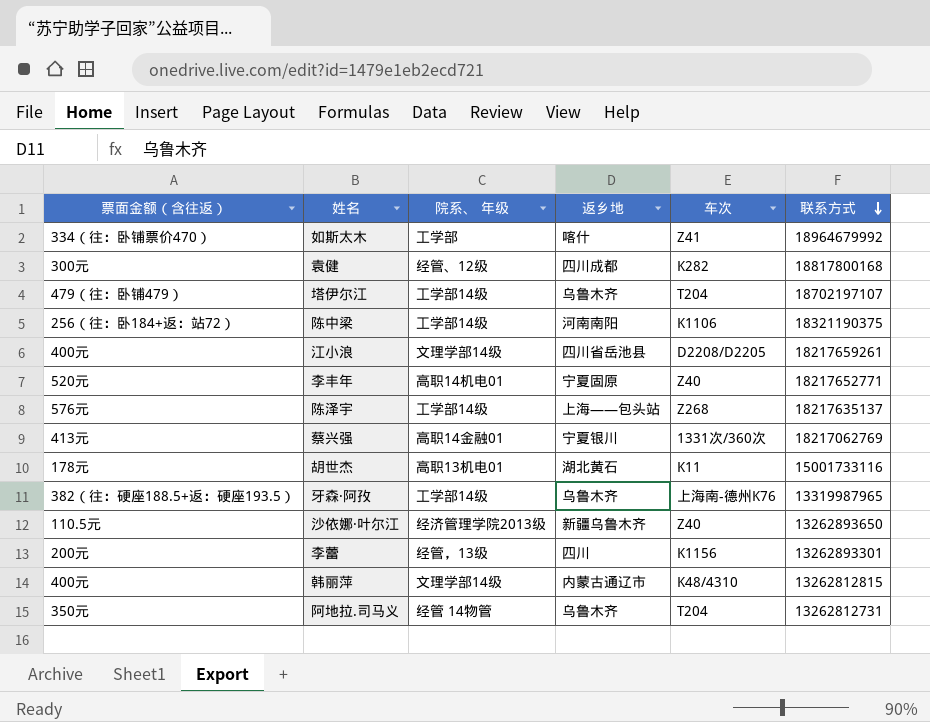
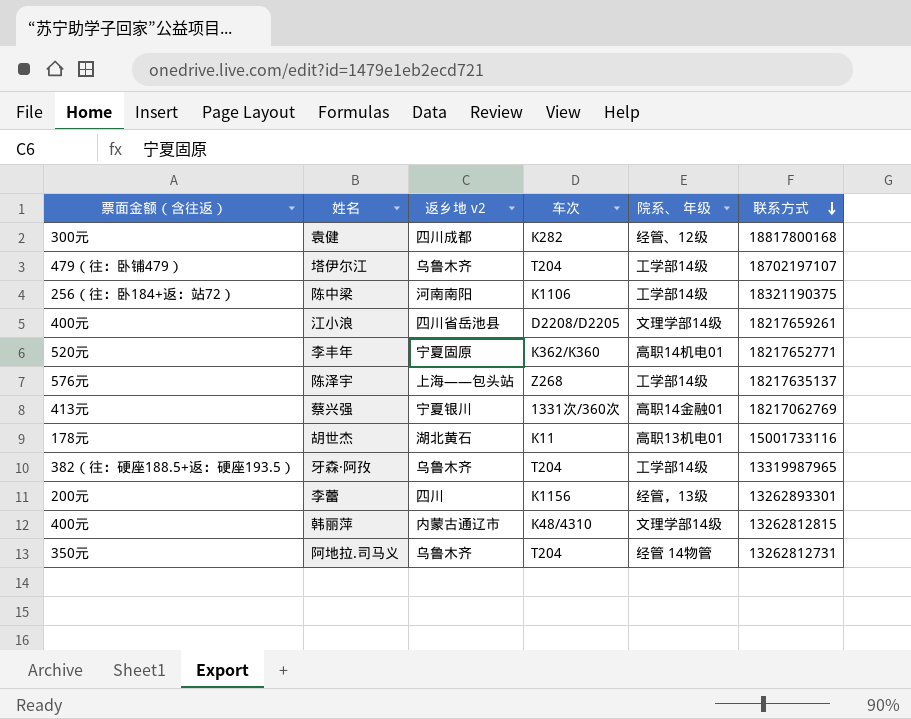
column name: 返乡地 -> 返乡地 v2
column 院系、 年级 | position: 3 -> 5
row 如斯太木: 334（往：卧铺票价470） | 工学部 | 喀什 | Z41 | 18964679992 -> none
row 沙依娜·叶尔江: 110.5元 | 经济管理学院2013级 | 新疆乌鲁木齐 | Z40 | 13262893650 -> none
李丰年 | 车次: Z40 -> K362/K360
牙森·阿孜 | 车次: 上海南-德州K76 -> T204

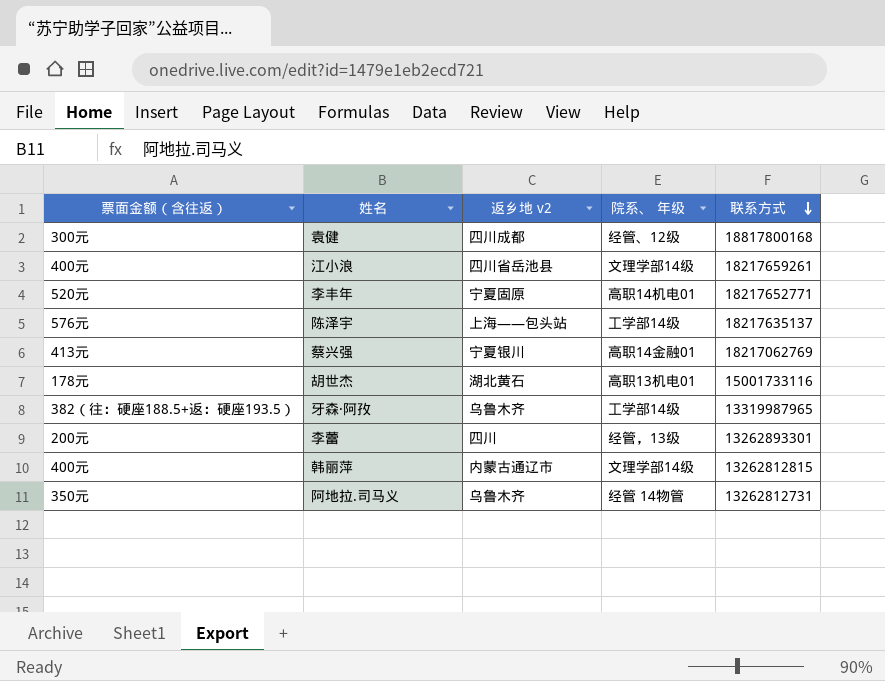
column 车次 | position: 4 -> none
row 塔伊尔江: 479（往：卧铺479） | 乌鲁木齐 | T204 | 工学部14级 | 18702197107 -> none
row 陈中梁: 256（往：卧184+返：站72） | 河南南阳 | K1106 | 工学部14级 | 18321190375 -> none

